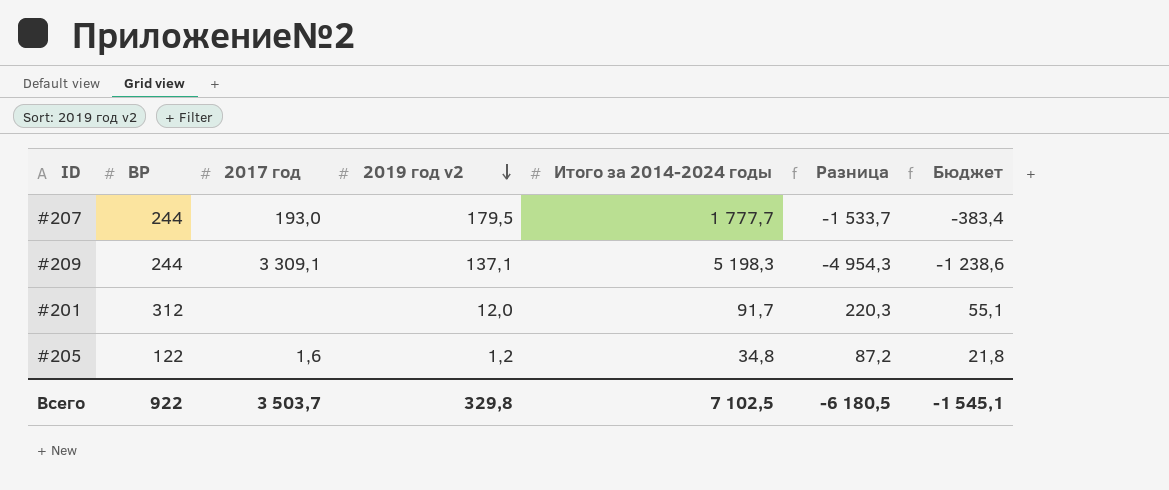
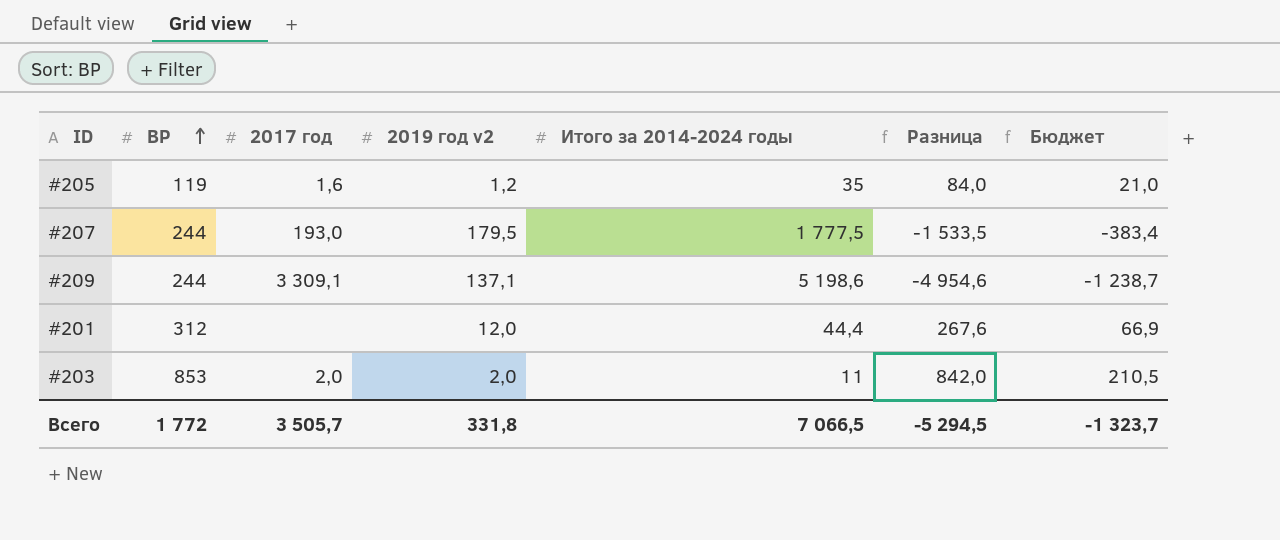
row order: 2019 год v2 descending -> ВР ascending
#205 | ВР: 122 -> 119
#205 | Итого за 2014-2024 годы: 34,8 -> 35
#205 | Разница: 87,2 -> 84,0
#205 | Бюджет: 21,8 -> 21,0
#207 | Итого за 2014-2024 годы: 1 777,7 -> 1 777,5
#207 | Разница: -1 533,7 -> -1 533,5
#209 | Итого за 2014-2024 годы: 5 198,3 -> 5 198,6
#209 | Разница: -4 954,3 -> -4 954,6
#209 | Бюджет: -1 238,6 -> -1 238,7
#201 | Итого за 2014-2024 годы: 91,7 -> 44,4
#201 | Разница: 220,3 -> 267,6
#201 | Бюджет: 55,1 -> 66,9
row #203: none -> 853 | 2,0 | 2,0 | 11 | 842,0 | 210,5
Всего | ВР: 922 -> 1 772
Всего | 2017 год: 3 503,7 -> 3 505,7
Всего | 2019 год v2: 329,8 -> 331,8
Всего | Итого за 2014-2024 годы: 7 102,5 -> 7 066,5
Всего | Разница: -6 180,5 -> -5 294,5
Всего | Бюджет: -1 545,1 -> -1 323,7

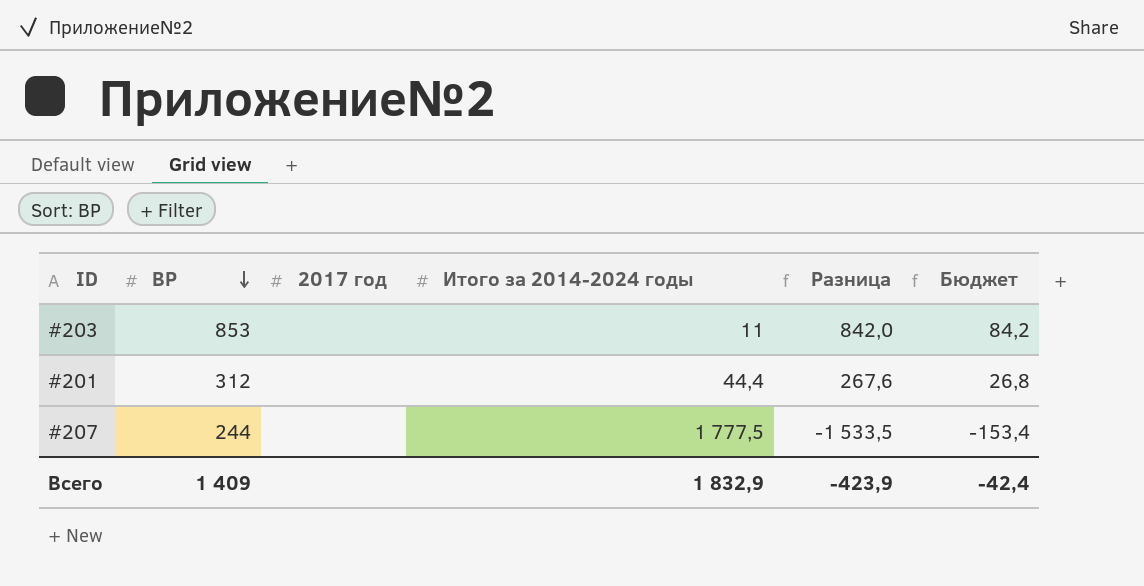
row order: ВР ascending -> ВР descending
column 2019 год v2 | position: 4 -> none
column Бюджет | formula: [Разница] * 0,25 -> [Разница] * 0,1
row #205: 119 | 1,6 | 1,2 | 35 | 84,0 | 21,0 -> none
row #209: 244 | 3 309,1 | 137,1 | 5 198,6 | -4 954,6 | -1 238,7 -> none
#203 | 2017 год: 2,0 -> none
#207 | 2017 год: 193,0 -> none
Всего | ВР: 1 772 -> 1 409
Всего | 2017 год: 3 505,7 -> none
Всего | Итого за 2014-2024 годы: 7 066,5 -> 1 832,9
Всего | Разница: -5 294,5 -> -423,9
Всего | Бюджет: -1 323,7 -> -42,4

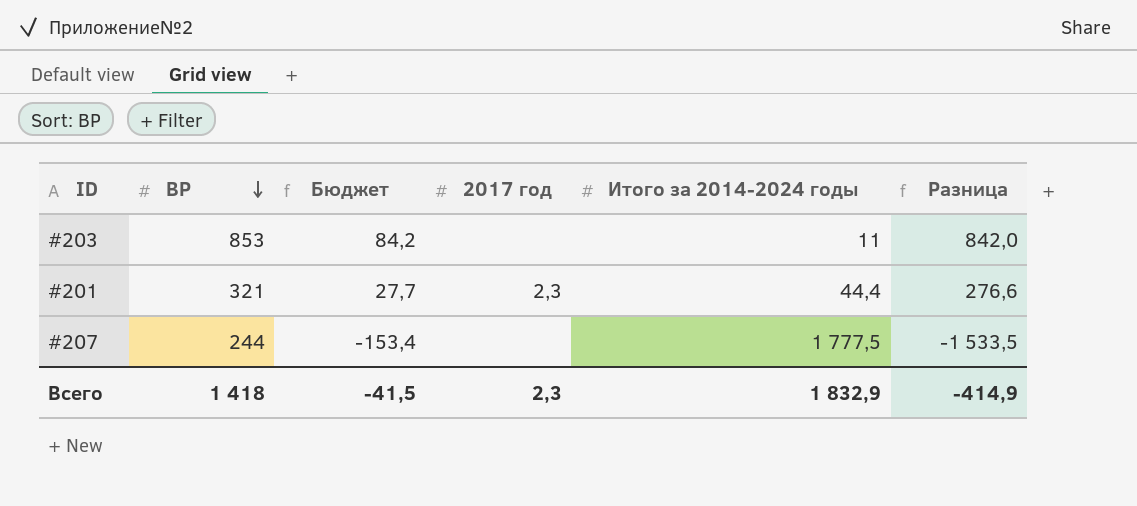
column Бюджет | position: 6 -> 3
#201 | ВР: 312 -> 321
#201 | Бюджет: 26,8 -> 27,7
#201 | 2017 год: none -> 2,3
#201 | Разница: 267,6 -> 276,6
Всего | ВР: 1 409 -> 1 418
Всего | Бюджет: -42,4 -> -41,5
Всего | 2017 год: none -> 2,3
Всего | Разница: -423,9 -> -414,9

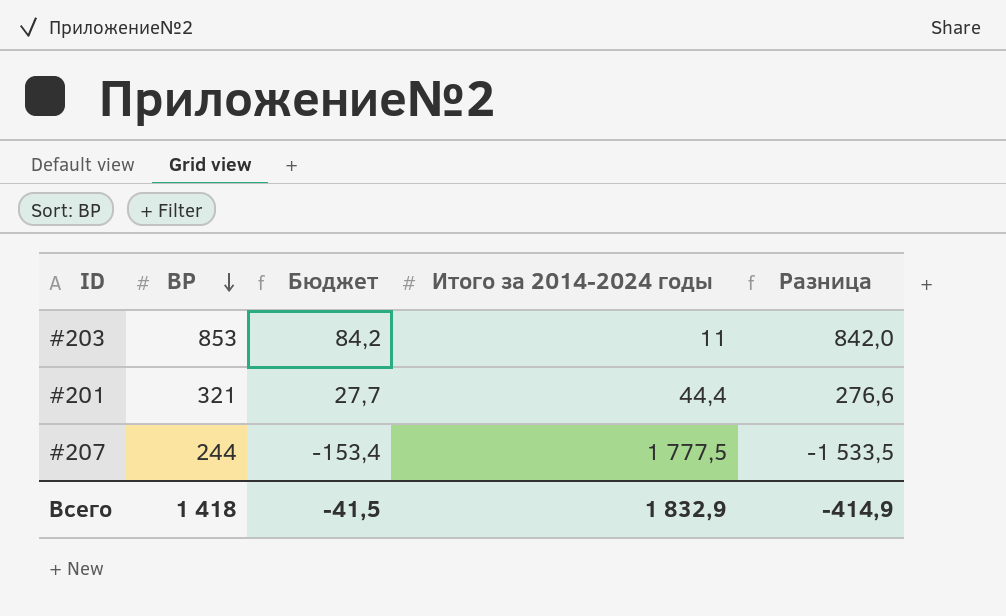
column 2017 год | position: 4 -> none

